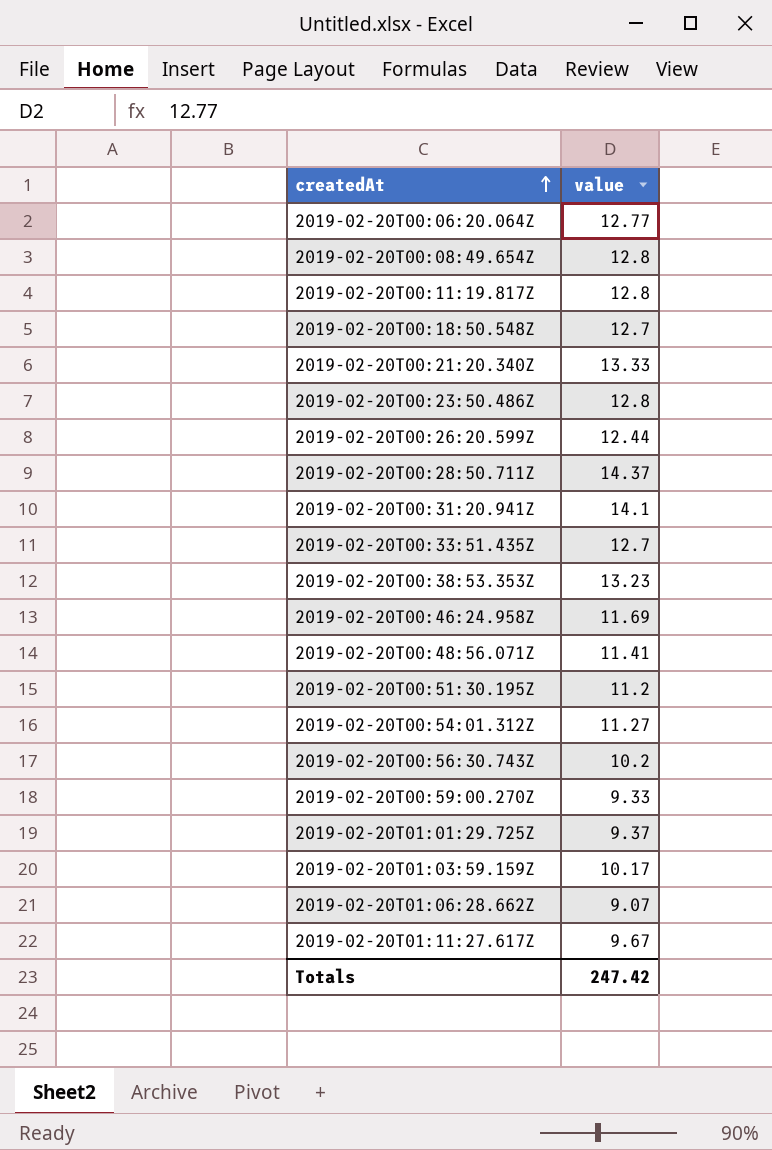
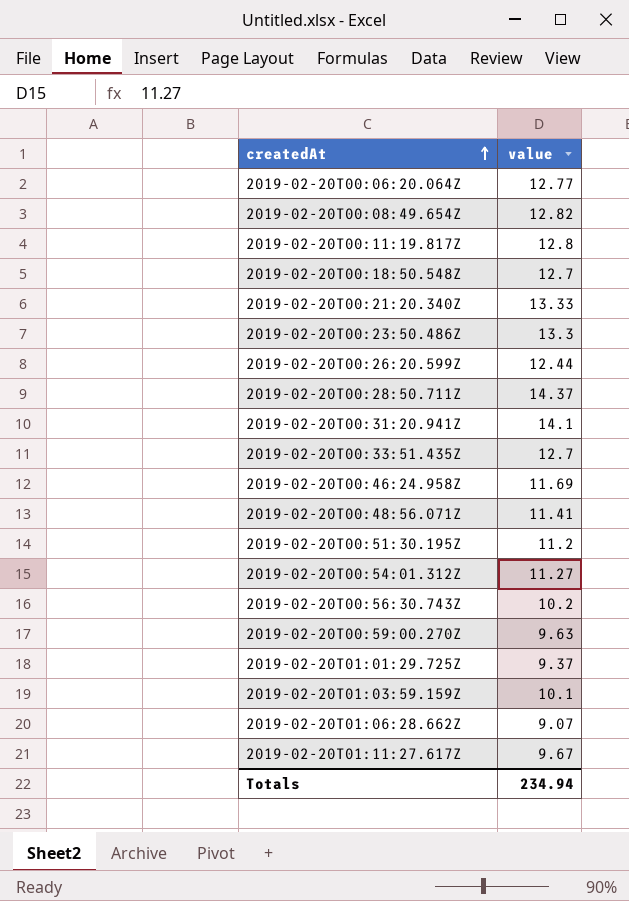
row 2019-02-20T00:38:53.353Z: 13.23 -> none
2019-02-20T00:08:49.654Z | value: 12.8 -> 12.82
2019-02-20T00:23:50.486Z | value: 12.8 -> 13.3
2019-02-20T00:59:00.270Z | value: 9.33 -> 9.63
2019-02-20T01:03:59.159Z | value: 10.17 -> 10.1
Totals | value: 247.42 -> 234.94

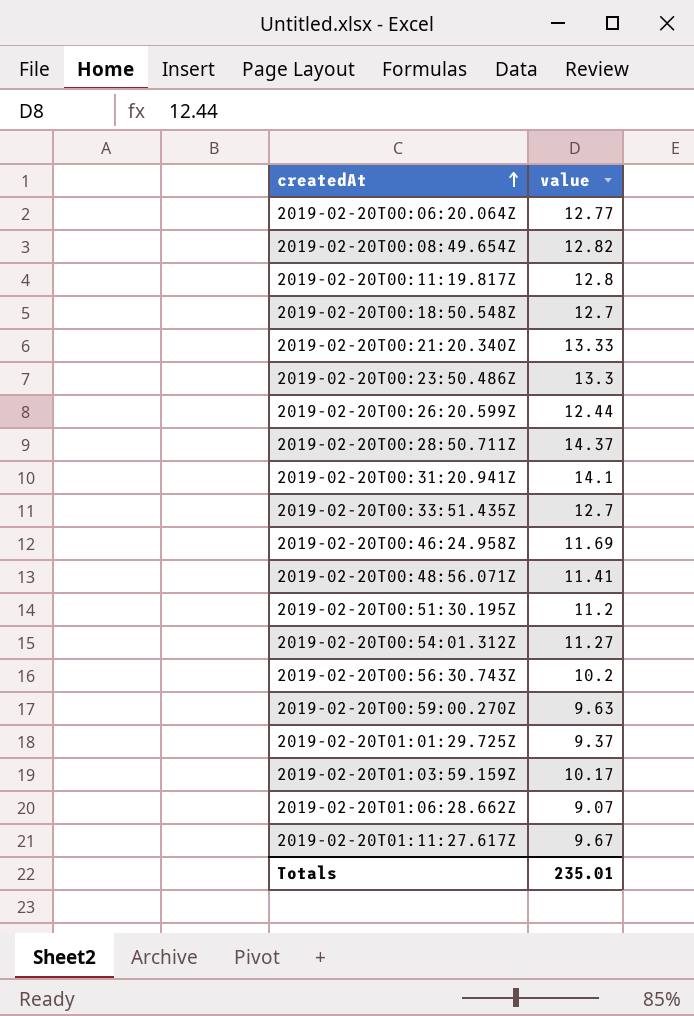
2019-02-20T01:03:59.159Z | value: 10.1 -> 10.17
Totals | value: 234.94 -> 235.01

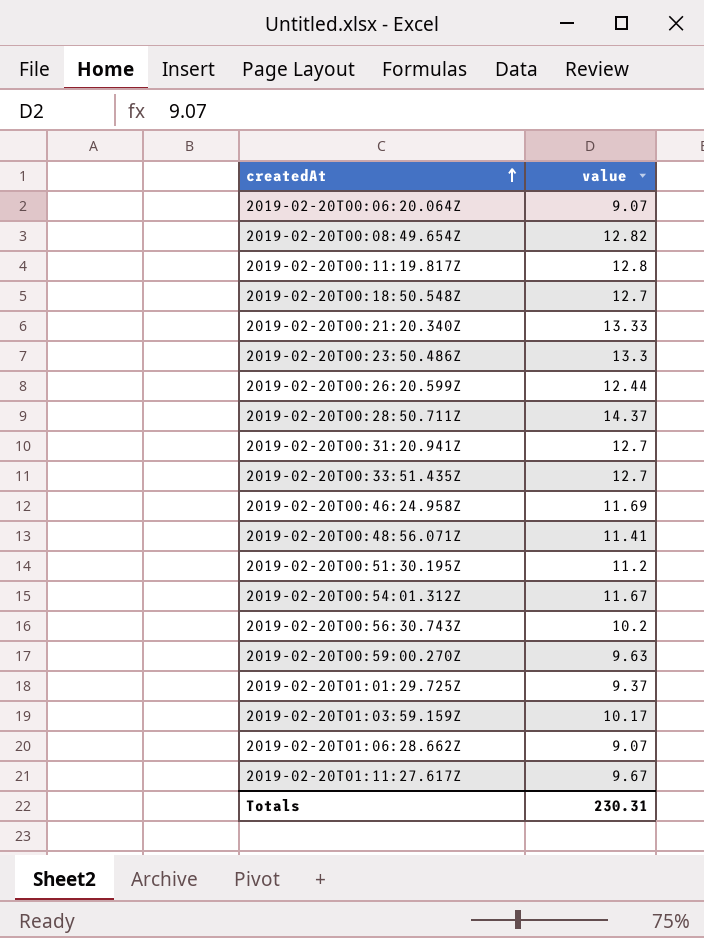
2019-02-20T00:06:20.064Z | value: 12.77 -> 9.07
2019-02-20T00:31:20.941Z | value: 14.1 -> 12.7
2019-02-20T00:54:01.312Z | value: 11.27 -> 11.67
Totals | value: 235.01 -> 230.31

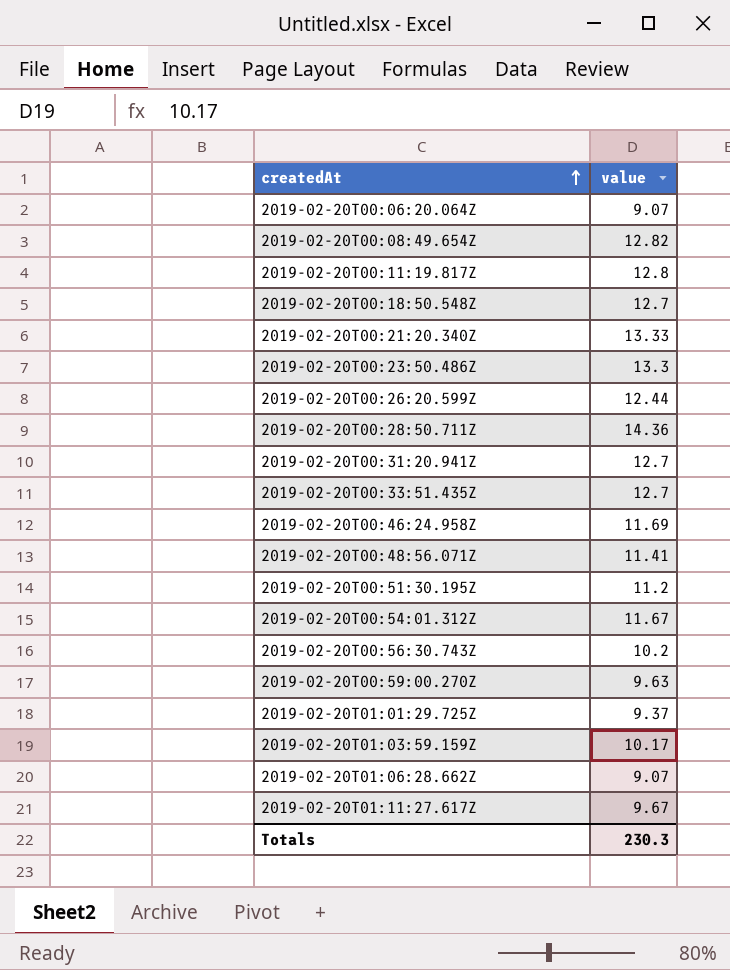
2019-02-20T00:28:50.711Z | value: 14.37 -> 14.36
Totals | value: 230.31 -> 230.3

